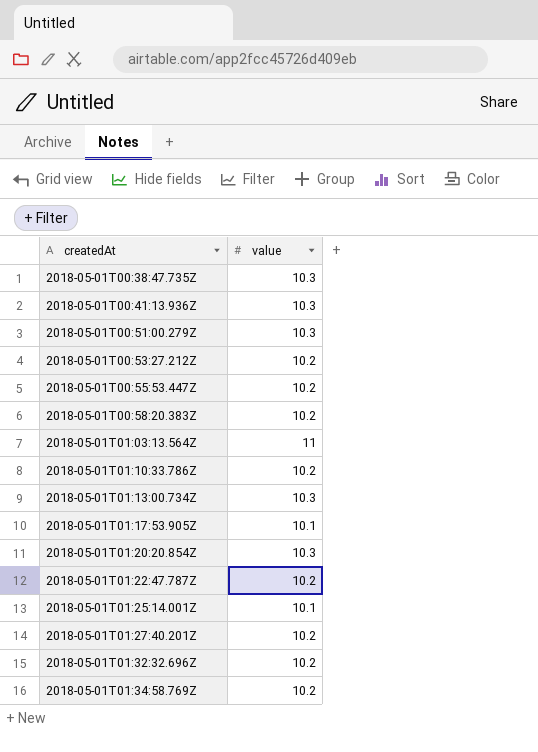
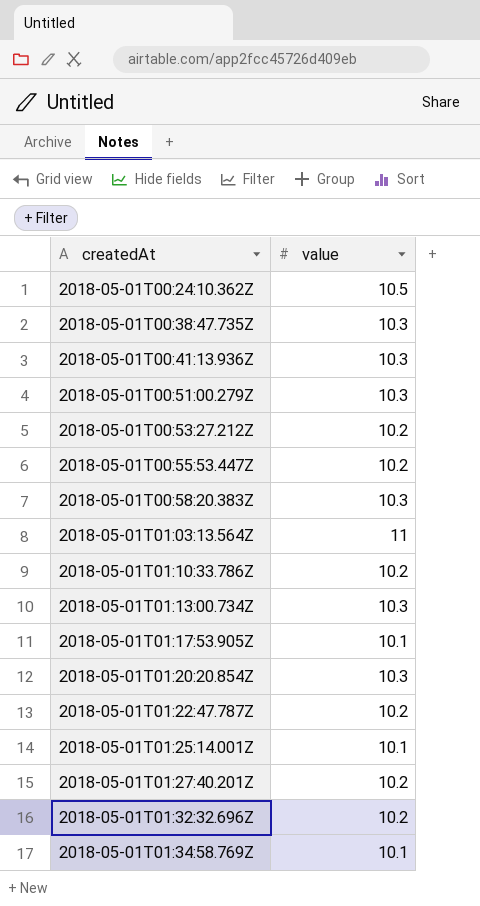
row 2018-05-01T00:24:10.362Z: none -> 10.5
2018-05-01T00:58:20.383Z | value: 10.2 -> 10.3
2018-05-01T01:34:58.769Z | value: 10.2 -> 10.1

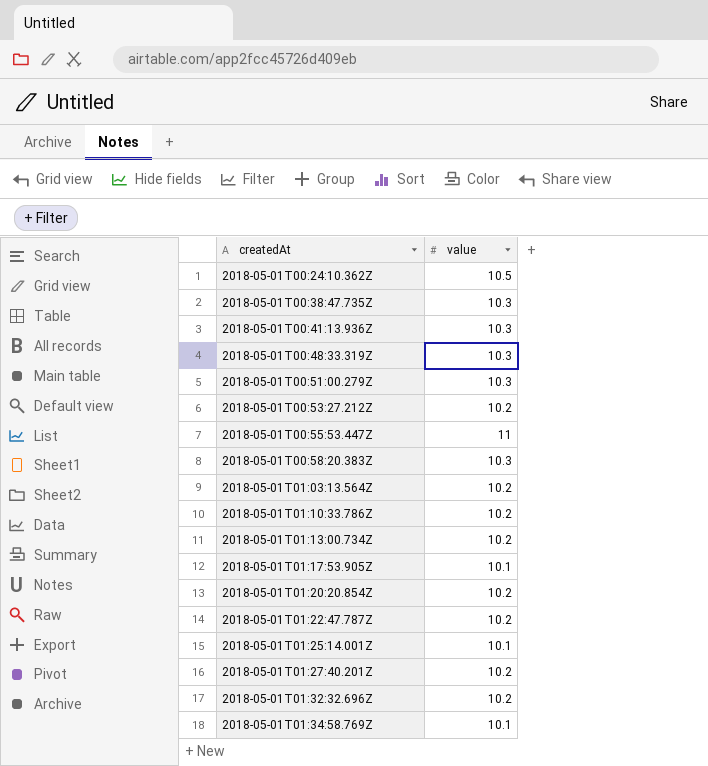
row 2018-05-01T00:48:33.319Z: none -> 10.3
2018-05-01T00:55:53.447Z | value: 10.2 -> 11
2018-05-01T01:03:13.564Z | value: 11 -> 10.2
2018-05-01T01:13:00.734Z | value: 10.3 -> 10.2
2018-05-01T01:20:20.854Z | value: 10.3 -> 10.2

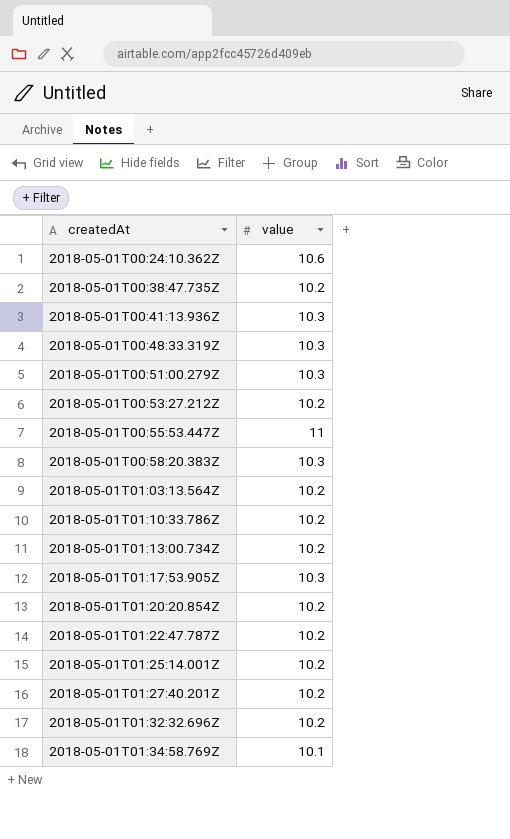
2018-05-01T00:24:10.362Z | value: 10.5 -> 10.6
2018-05-01T00:38:47.735Z | value: 10.3 -> 10.2
2018-05-01T01:17:53.905Z | value: 10.1 -> 10.3
2018-05-01T01:25:14.001Z | value: 10.1 -> 10.2

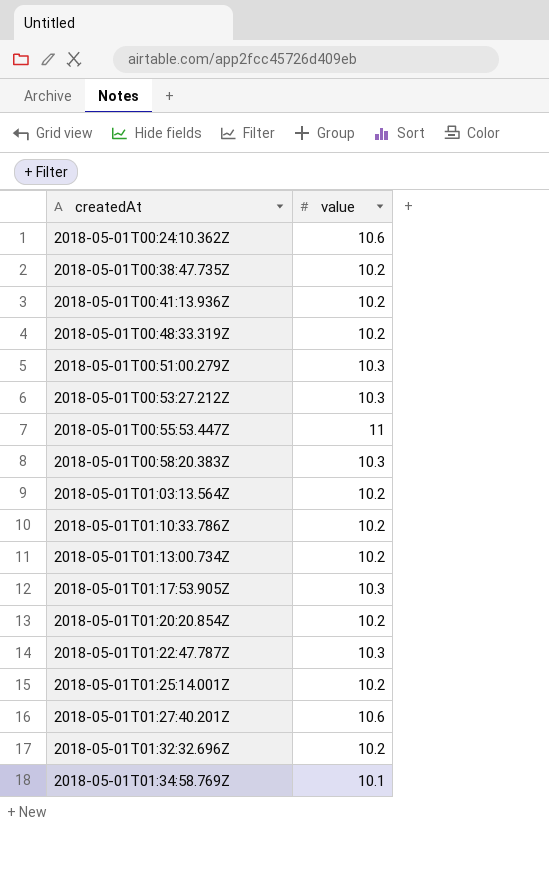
2018-05-01T00:41:13.936Z | value: 10.3 -> 10.2
2018-05-01T00:48:33.319Z | value: 10.3 -> 10.2
2018-05-01T00:53:27.212Z | value: 10.2 -> 10.3
2018-05-01T01:22:47.787Z | value: 10.2 -> 10.3
2018-05-01T01:27:40.201Z | value: 10.2 -> 10.6

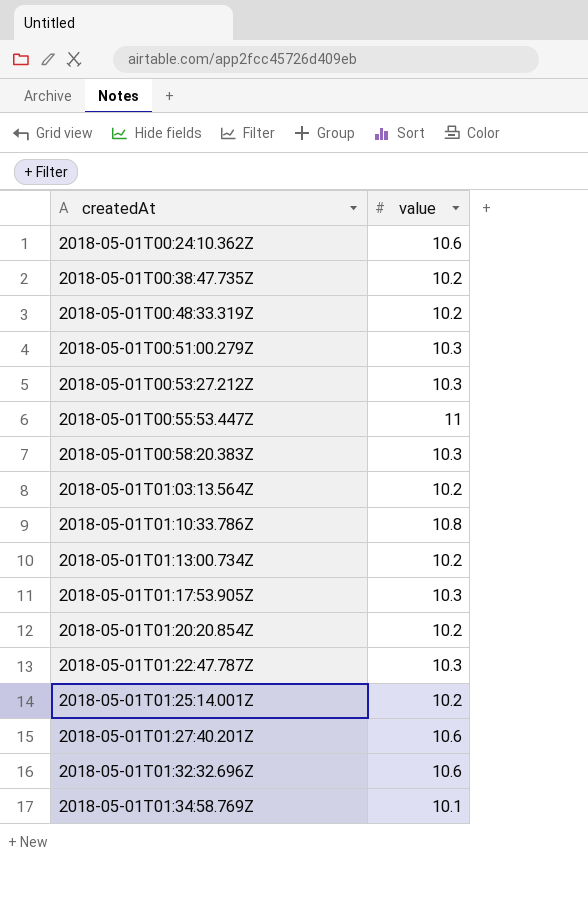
row 2018-05-01T00:41:13.936Z: 10.2 -> none
2018-05-01T01:10:33.786Z | value: 10.2 -> 10.8
2018-05-01T01:32:32.696Z | value: 10.2 -> 10.6

